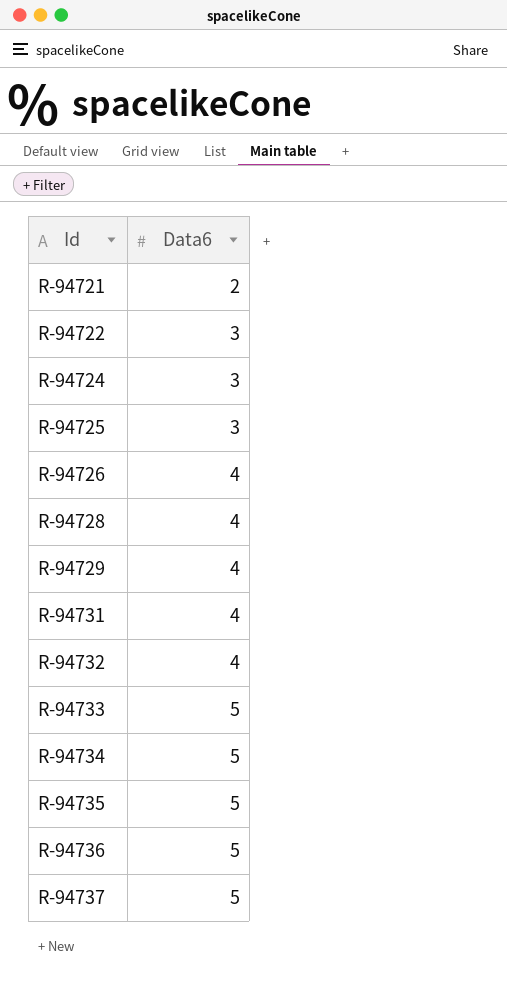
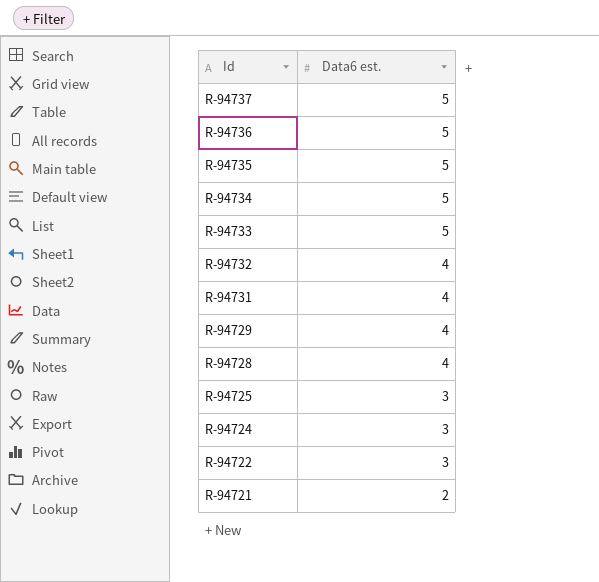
row order: Id ascending -> Id descending
column name: Data6 -> Data6 est.
row R-94726: 4 -> none

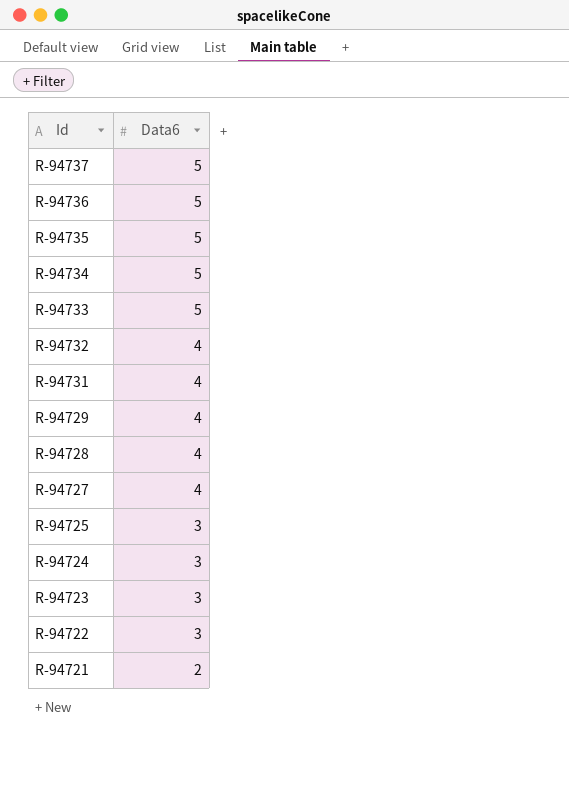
column name: Data6 est. -> Data6
row R-94727: none -> 4
row R-94723: none -> 3

